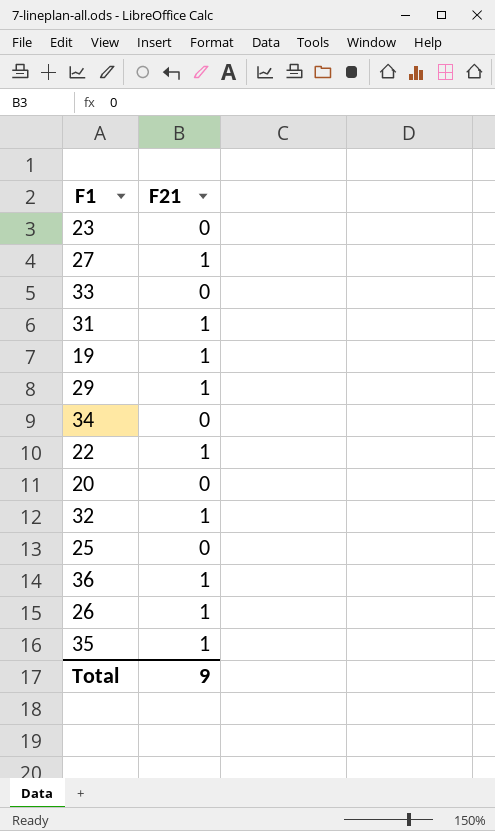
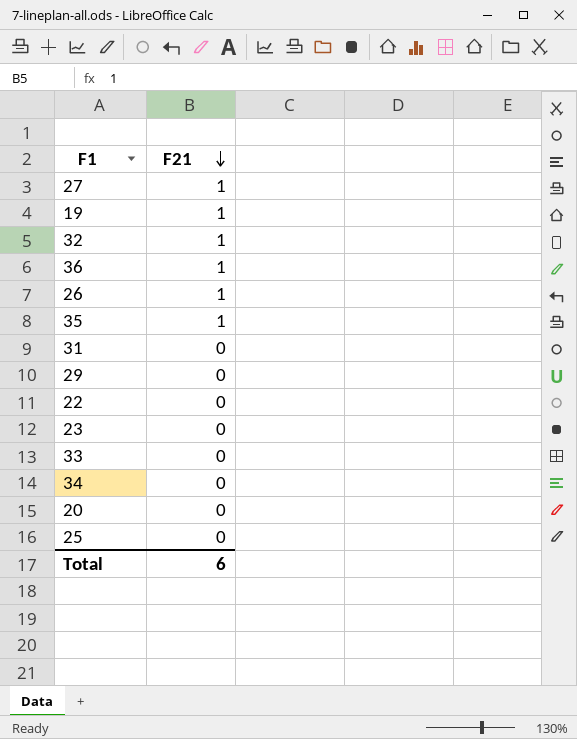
row order: none -> F21 descending
31 | F21: 1 -> 0
29 | F21: 1 -> 0
22 | F21: 1 -> 0
Total | F21: 9 -> 6

